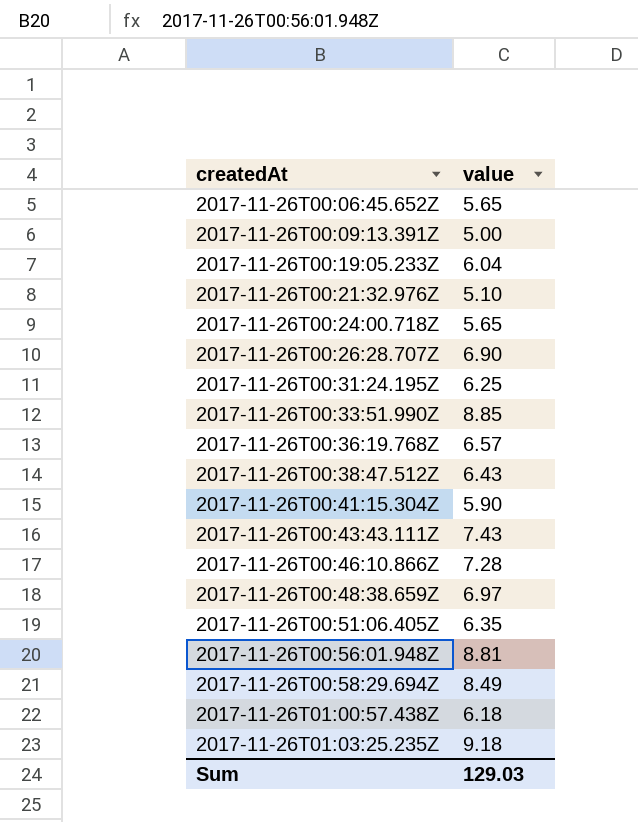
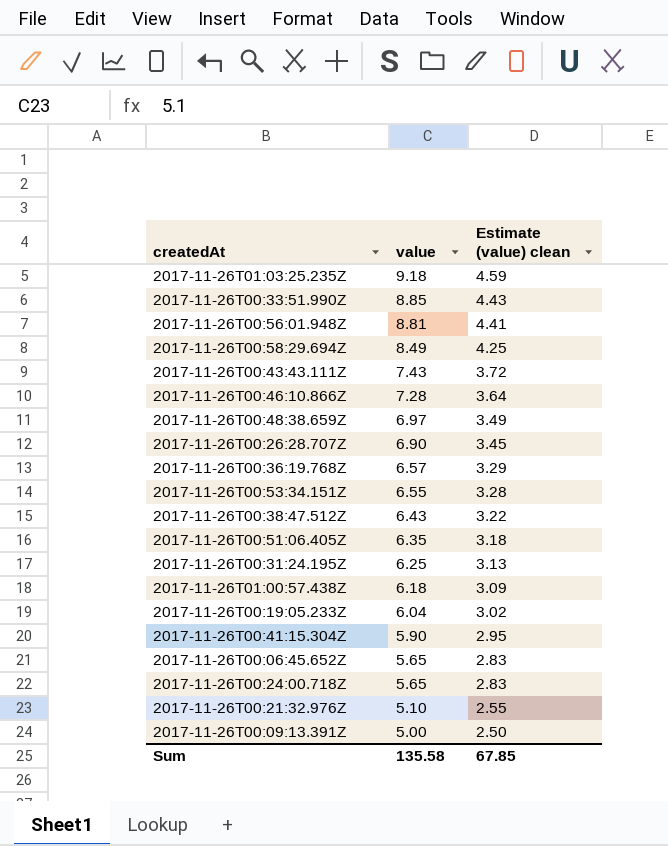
row order: createdAt ascending -> value descending
column Estimate (value) clean | formula: none -> [value] * 0.5
row 2017-11-26T00:53:34.151Z: none -> 6.55 | 3.28
Sum | value: 129.03 -> 135.58

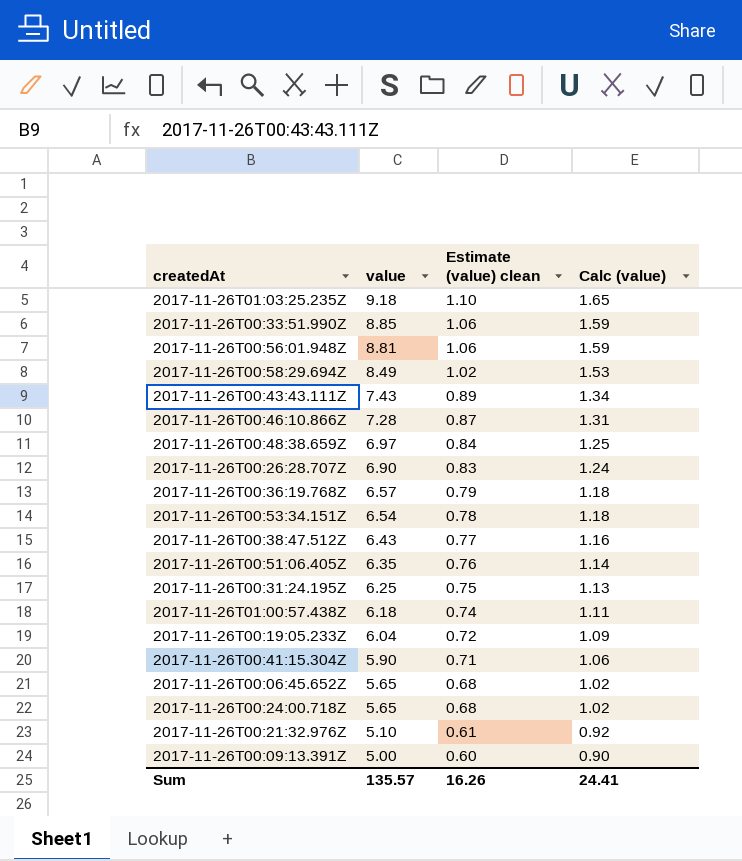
column Estimate (value) clean | formula: [value] * 0.5 -> [value] * 0.12
column Calc (value) | formula: none -> [value] * 0.18
2017-11-26T00:53:34.151Z | value: 6.55 -> 6.54
Sum | value: 135.58 -> 135.57
Sum | Estimate (value) clean: 67.85 -> 16.26

